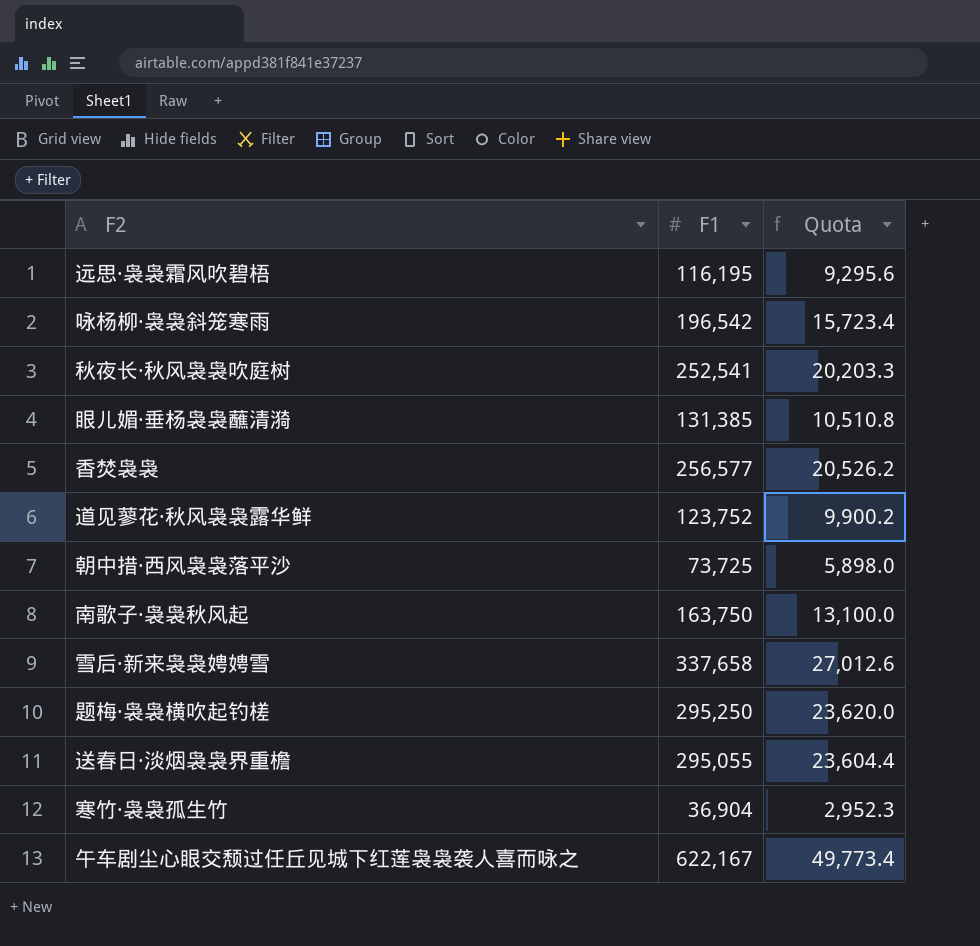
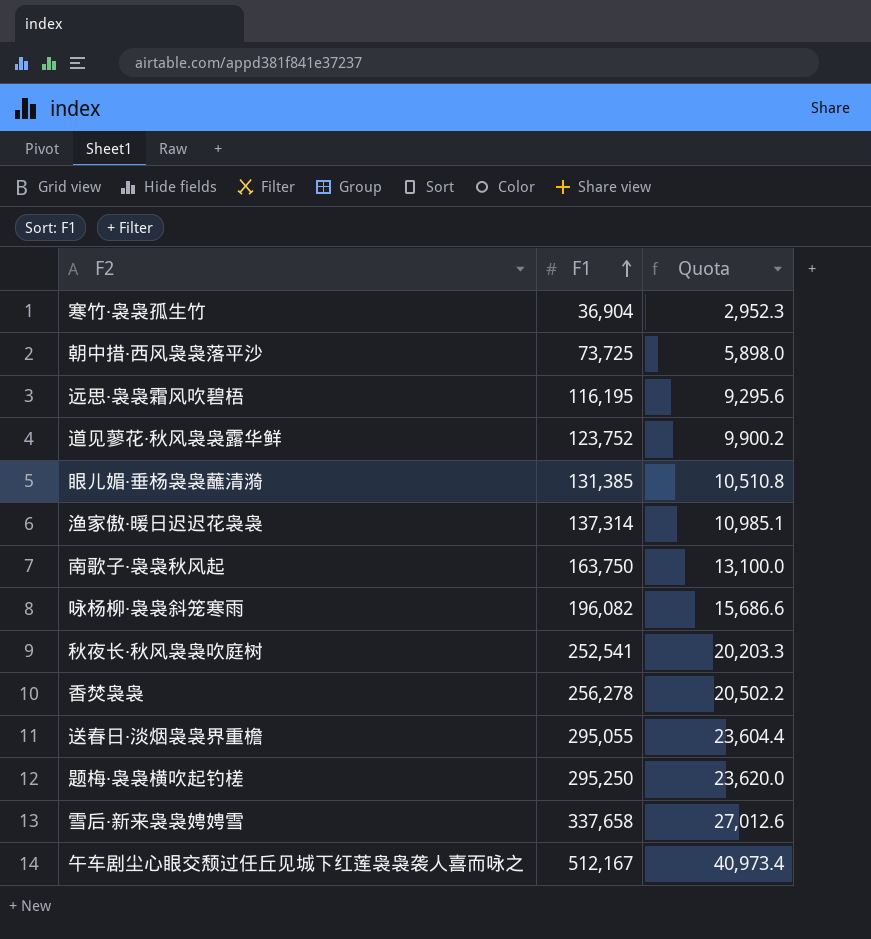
row order: none -> F1 ascending
row 渔家傲·暖日迟迟花袅袅: none -> 137,314 | 10,985.1
咏杨柳·袅袅斜笼寒雨 | F1: 196,542 -> 196,082
咏杨柳·袅袅斜笼寒雨 | Quota: 15,723.4 -> 15,686.6
香焚袅袅 | F1: 256,577 -> 256,278
香焚袅袅 | Quota: 20,526.2 -> 20,502.2
午车剧尘心眼交颓过任丘见城下红莲袅袅袭人喜而咏之 | F1: 622,167 -> 512,167
午车剧尘心眼交颓过任丘见城下红莲袅袅袭人喜而咏之 | Quota: 49,773.4 -> 40,973.4

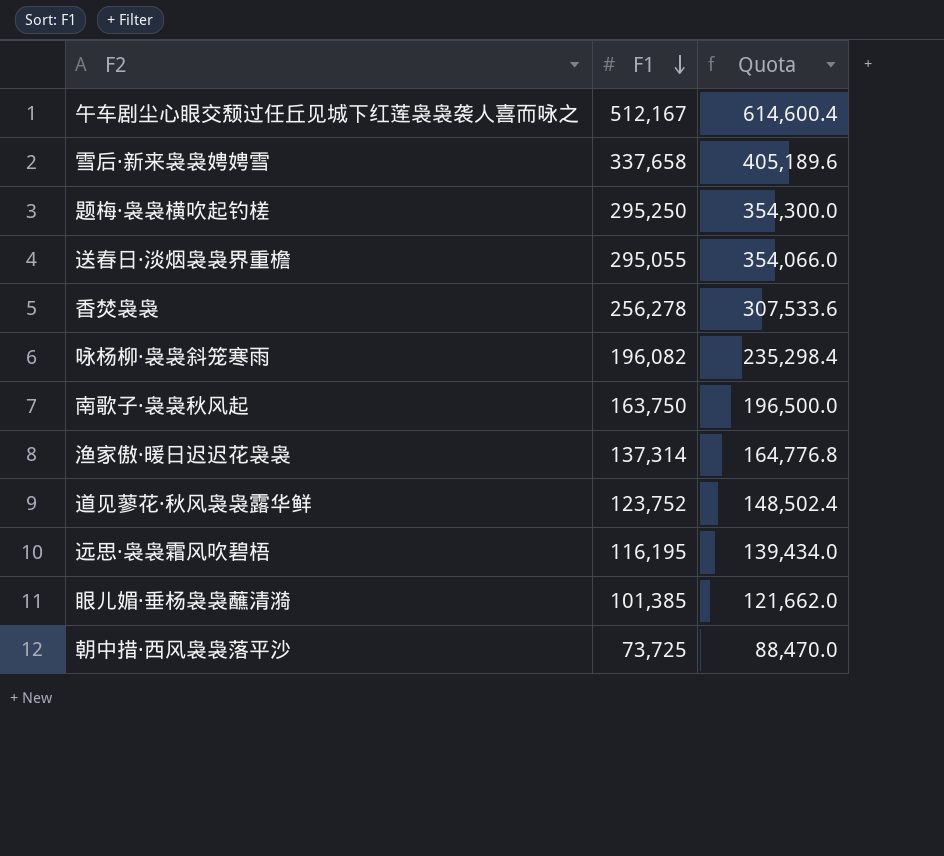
row order: F1 ascending -> F1 descending
column Quota | formula: [F1] * 0.08 -> [F1] * 1.2
row 寒竹·袅袅孤生竹: 36,904 | 2,952.3 -> none
row 秋夜长·秋风袅袅吹庭树: 252,541 | 20,203.3 -> none
眼儿媚·垂杨袅袅蘸清漪 | F1: 131,385 -> 101,385

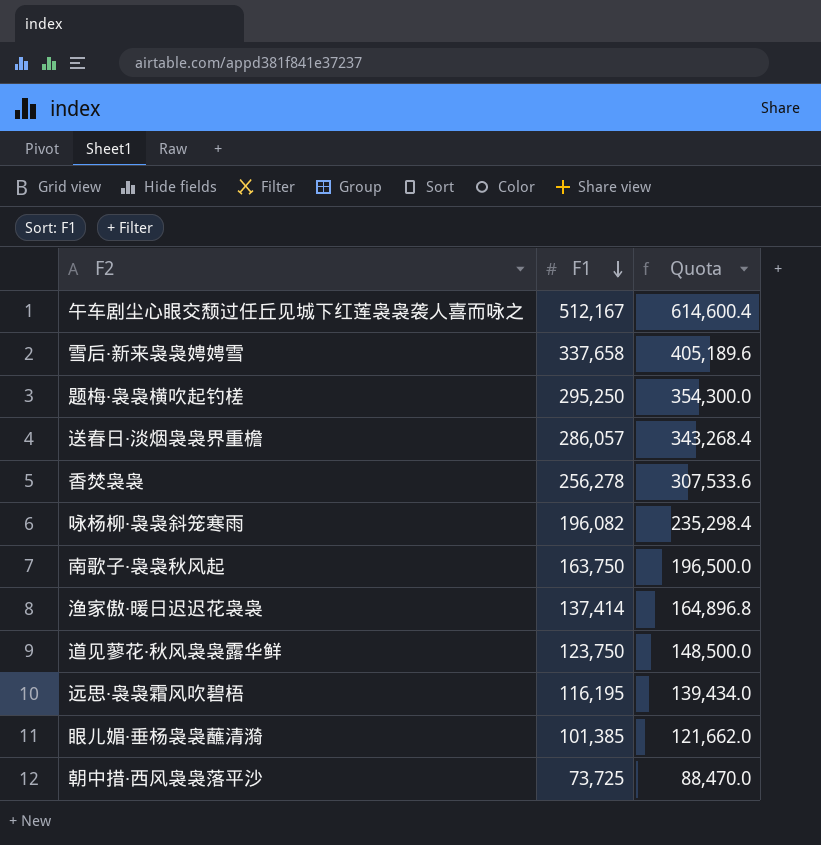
送春日·淡烟袅袅界重檐 | F1: 295,055 -> 286,057
送春日·淡烟袅袅界重檐 | Quota: 354,066.0 -> 343,268.4
渔家傲·暖日迟迟花袅袅 | F1: 137,314 -> 137,414
渔家傲·暖日迟迟花袅袅 | Quota: 164,776.8 -> 164,896.8
道见蓼花·秋风袅袅露华鲜 | F1: 123,752 -> 123,750
道见蓼花·秋风袅袅露华鲜 | Quota: 148,502.4 -> 148,500.0

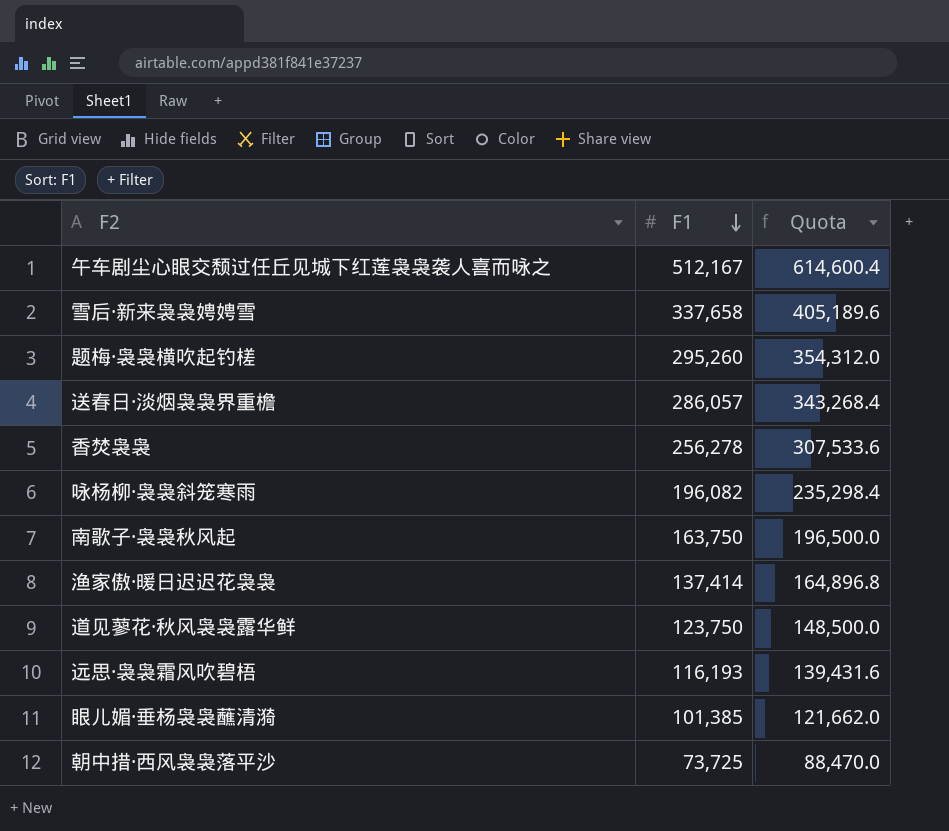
题梅·袅袅横吹起钓槎 | F1: 295,250 -> 295,260
题梅·袅袅横吹起钓槎 | Quota: 354,300.0 -> 354,312.0
远思·袅袅霜风吹碧梧 | F1: 116,195 -> 116,193
远思·袅袅霜风吹碧梧 | Quota: 139,434.0 -> 139,431.6

